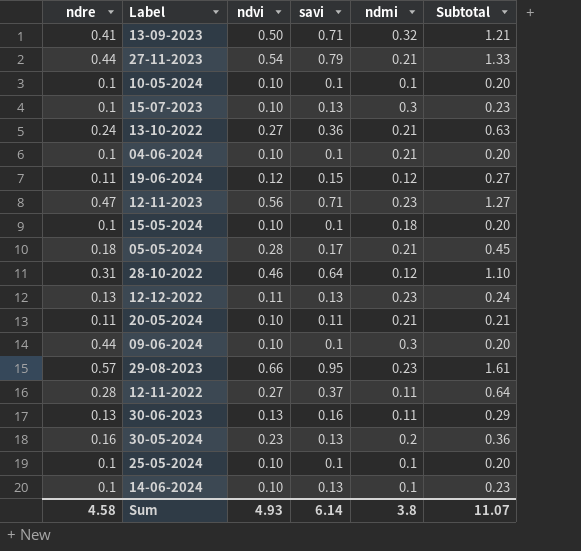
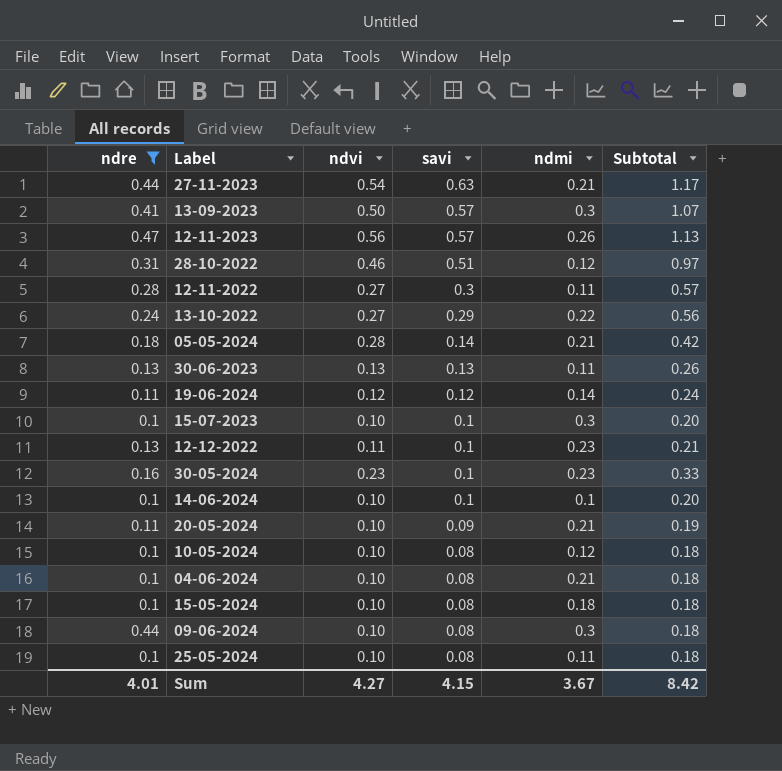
filter: none -> ndre != 0.57
row order: none -> savi descending
27-11-2023 | savi: 0.79 -> 0.63
27-11-2023 | Subtotal: 1.33 -> 1.17
13-09-2023 | savi: 0.71 -> 0.57
13-09-2023 | ndmi: 0.32 -> 0.3
13-09-2023 | Subtotal: 1.21 -> 1.07
12-11-2023 | savi: 0.71 -> 0.57
12-11-2023 | ndmi: 0.23 -> 0.26
12-11-2023 | Subtotal: 1.27 -> 1.13
28-10-2022 | savi: 0.64 -> 0.51
28-10-2022 | Subtotal: 1.10 -> 0.97
12-11-2022 | savi: 0.37 -> 0.3
12-11-2022 | Subtotal: 0.64 -> 0.57
13-10-2022 | savi: 0.36 -> 0.29
13-10-2022 | ndmi: 0.21 -> 0.22
13-10-2022 | Subtotal: 0.63 -> 0.56
05-05-2024 | savi: 0.17 -> 0.14
05-05-2024 | Subtotal: 0.45 -> 0.42
30-06-2023 | savi: 0.16 -> 0.13
30-06-2023 | Subtotal: 0.29 -> 0.26
19-06-2024 | savi: 0.15 -> 0.12
19-06-2024 | ndmi: 0.12 -> 0.14
19-06-2024 | Subtotal: 0.27 -> 0.24
15-07-2023 | savi: 0.13 -> 0.1
15-07-2023 | Subtotal: 0.23 -> 0.20
12-12-2022 | savi: 0.13 -> 0.1
12-12-2022 | Subtotal: 0.24 -> 0.21
30-05-2024 | savi: 0.13 -> 0.1
30-05-2024 | ndmi: 0.2 -> 0.23
30-05-2024 | Subtotal: 0.36 -> 0.33
14-06-2024 | savi: 0.13 -> 0.1
14-06-2024 | Subtotal: 0.23 -> 0.20
20-05-2024 | savi: 0.11 -> 0.09
20-05-2024 | Subtotal: 0.21 -> 0.19
10-05-2024 | savi: 0.1 -> 0.08
10-05-2024 | ndmi: 0.1 -> 0.12
10-05-2024 | Subtotal: 0.20 -> 0.18
04-06-2024 | savi: 0.1 -> 0.08
04-06-2024 | Subtotal: 0.20 -> 0.18
15-05-2024 | savi: 0.1 -> 0.08
15-05-2024 | Subtotal: 0.20 -> 0.18
09-06-2024 | savi: 0.1 -> 0.08
09-06-2024 | Subtotal: 0.20 -> 0.18
25-05-2024 | savi: 0.1 -> 0.08
25-05-2024 | ndmi: 0.1 -> 0.11
25-05-2024 | Subtotal: 0.20 -> 0.18
Sum | ndre: 4.58 -> 4.01
Sum | ndvi: 4.93 -> 4.27
Sum | savi: 6.14 -> 4.15
Sum | ndmi: 3.8 -> 3.67
Sum | Subtotal: 11.07 -> 8.42

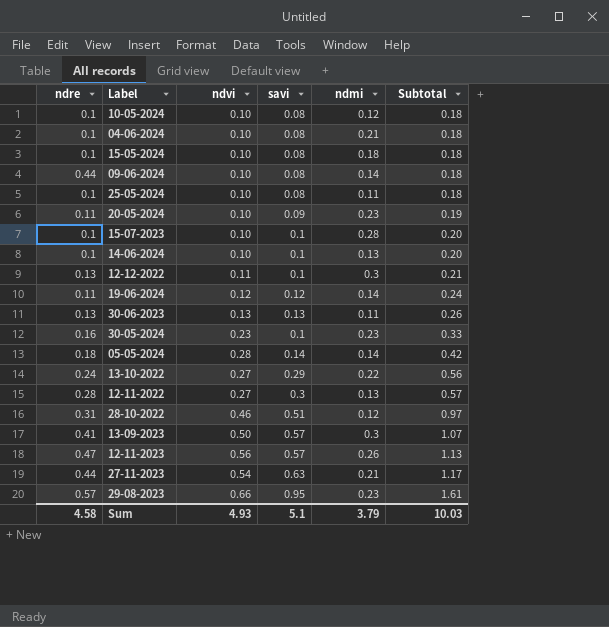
filter: ndre != 0.57 -> none
row order: savi descending -> Subtotal ascending
09-06-2024 | ndmi: 0.3 -> 0.14
20-05-2024 | ndmi: 0.21 -> 0.23
15-07-2023 | ndmi: 0.3 -> 0.28
14-06-2024 | ndmi: 0.1 -> 0.13
12-12-2022 | ndmi: 0.23 -> 0.3
05-05-2024 | ndmi: 0.21 -> 0.14
12-11-2022 | ndmi: 0.11 -> 0.13
Sum | ndre: 4.01 -> 4.58
Sum | ndvi: 4.27 -> 4.93
Sum | savi: 4.15 -> 5.1
Sum | ndmi: 3.67 -> 3.79
Sum | Subtotal: 8.42 -> 10.03

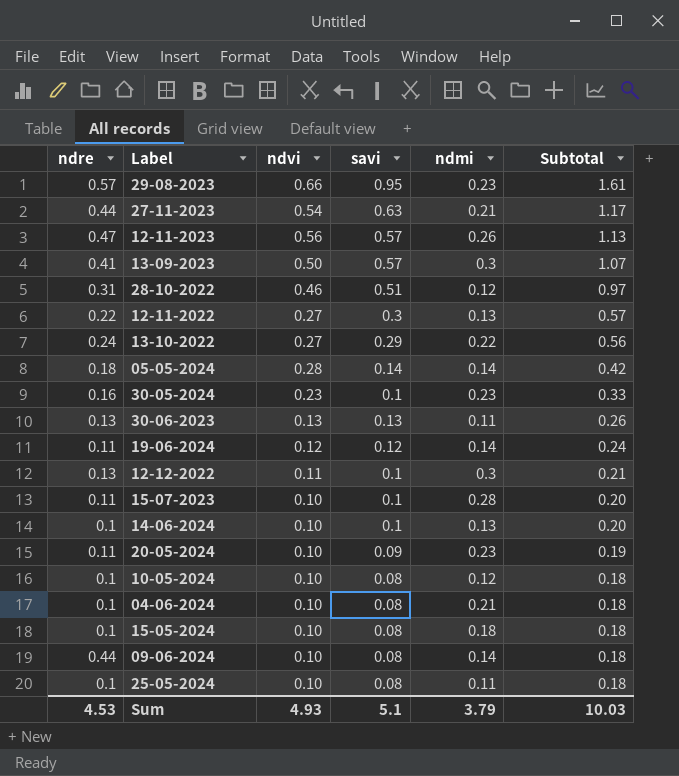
row order: Subtotal ascending -> Subtotal descending
12-11-2022 | ndre: 0.28 -> 0.22
15-07-2023 | ndre: 0.1 -> 0.11
Sum | ndre: 4.58 -> 4.53

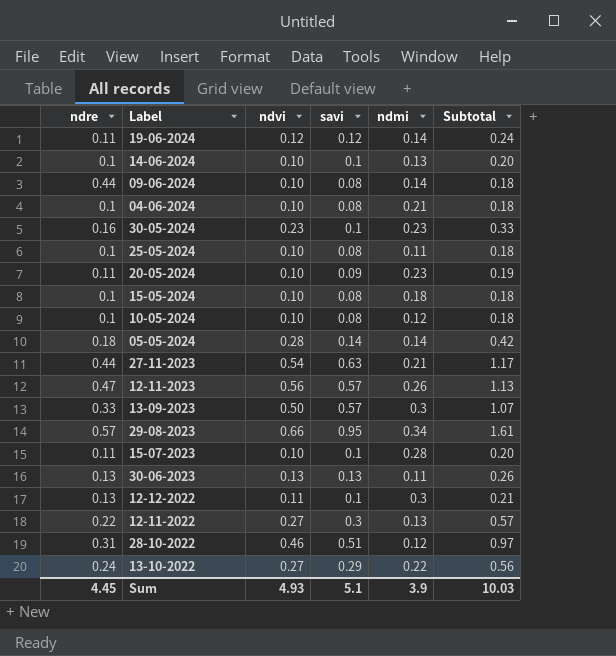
row order: Subtotal descending -> Label descending
13-09-2023 | ndre: 0.41 -> 0.33
29-08-2023 | ndmi: 0.23 -> 0.34
Sum | ndre: 4.53 -> 4.45
Sum | ndmi: 3.79 -> 3.9

